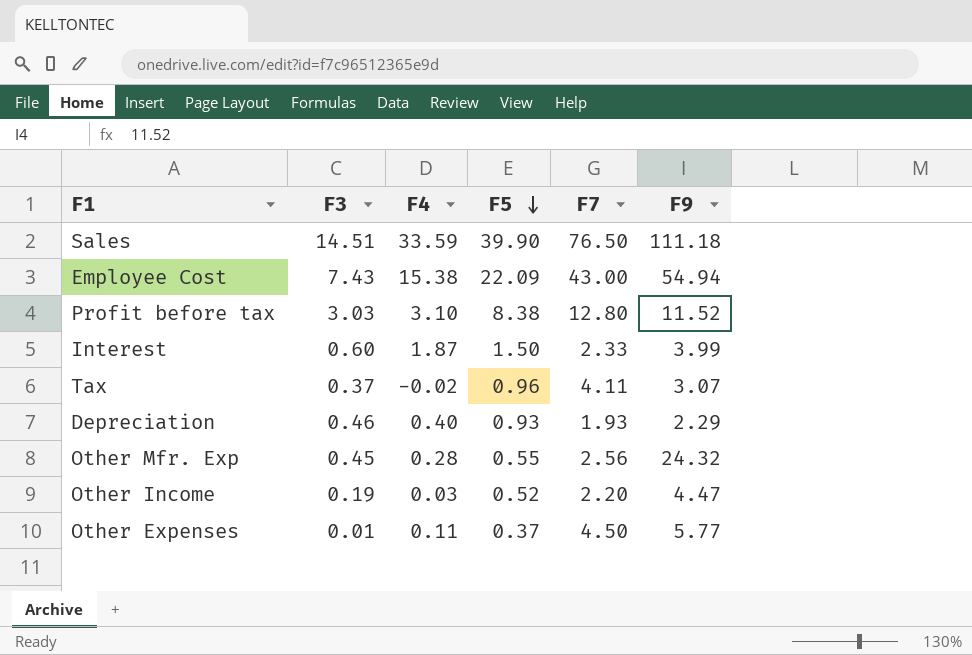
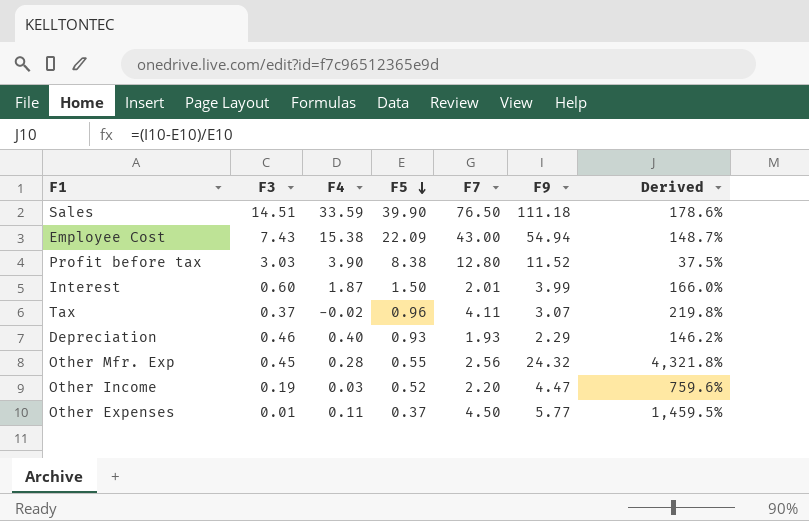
column Derived | formula: none -> ([F9] - [F5]) / [F5]
Profit before tax | F4: 3.10 -> 3.90
Interest | F7: 2.33 -> 2.01

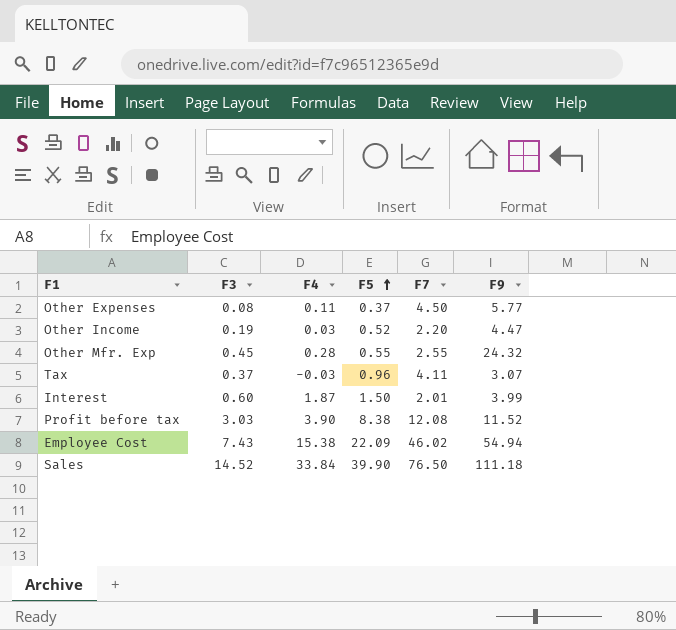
row order: F5 descending -> F5 ascending
column Derived | formula: ([F9] - [F5]) / [F5] -> none
row Depreciation: 0.46 | 0.40 | 0.93 | 1.93 | 2.29 | 146.2% -> none
Other Expenses | F3: 0.01 -> 0.08
Other Mfr. Exp | F7: 2.56 -> 2.55
Tax | F4: -0.02 -> -0.03
Profit before tax | F7: 12.80 -> 12.08
Employee Cost | F7: 43.00 -> 46.02
Sales | F3: 14.51 -> 14.52
Sales | F4: 33.59 -> 33.84

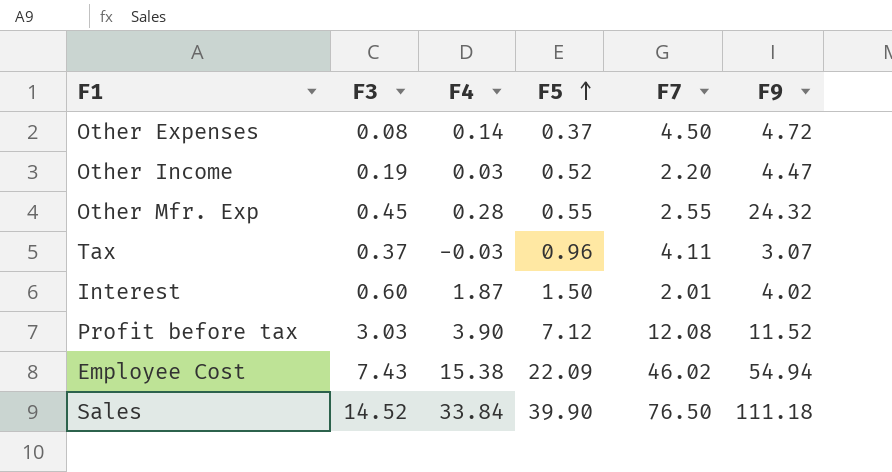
Other Expenses | F4: 0.11 -> 0.14
Other Expenses | F9: 5.77 -> 4.72
Interest | F9: 3.99 -> 4.02
Profit before tax | F5: 8.38 -> 7.12

